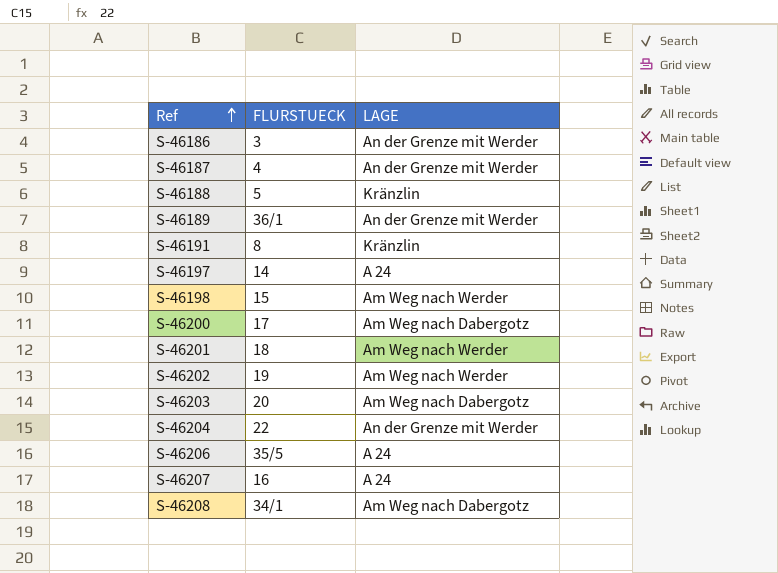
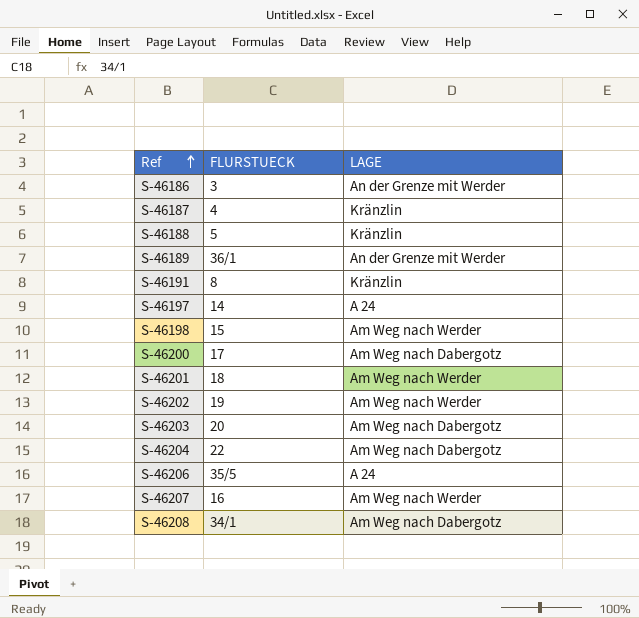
S-46187 | LAGE: An der Grenze mit Werder -> Kränzlin
S-46204 | LAGE: An der Grenze mit Werder -> Am Weg nach Dabergotz
S-46207 | LAGE: A 24 -> Am Weg nach Werder

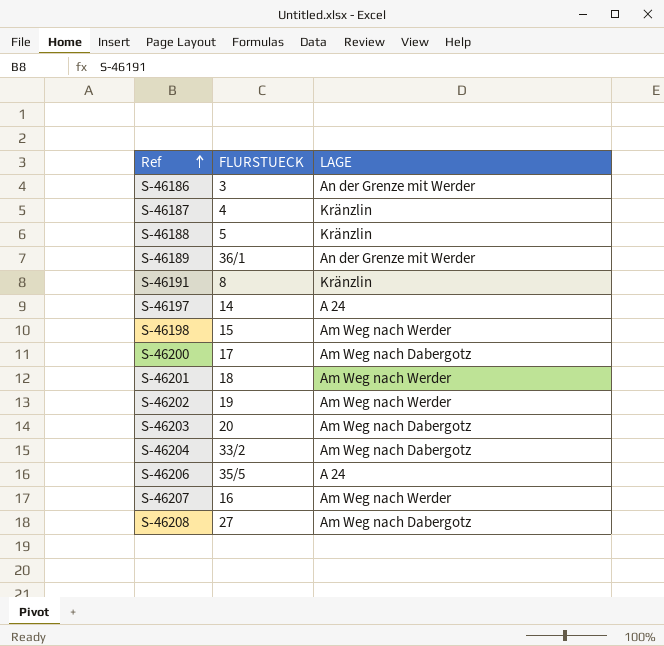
S-46204 | FLURSTUECK: 22 -> 33/2
S-46208 | FLURSTUECK: 34/1 -> 27

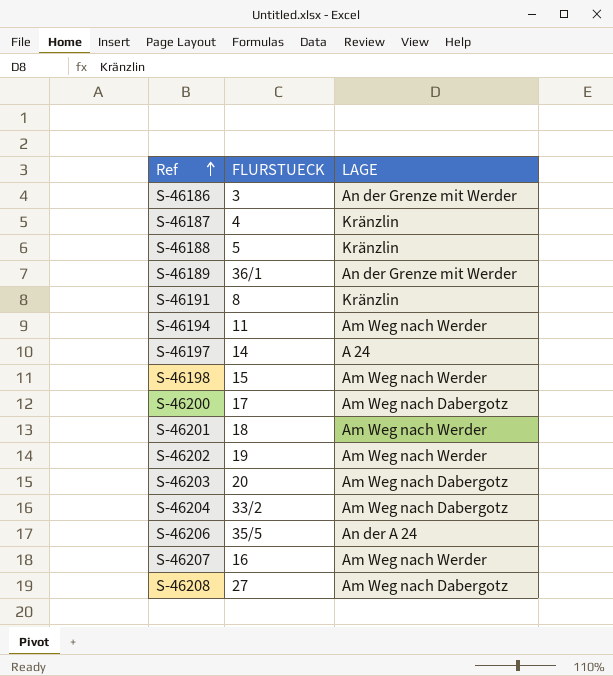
row S-46194: none -> 11 | Am Weg nach Werder
S-46206 | LAGE: A 24 -> An der A 24

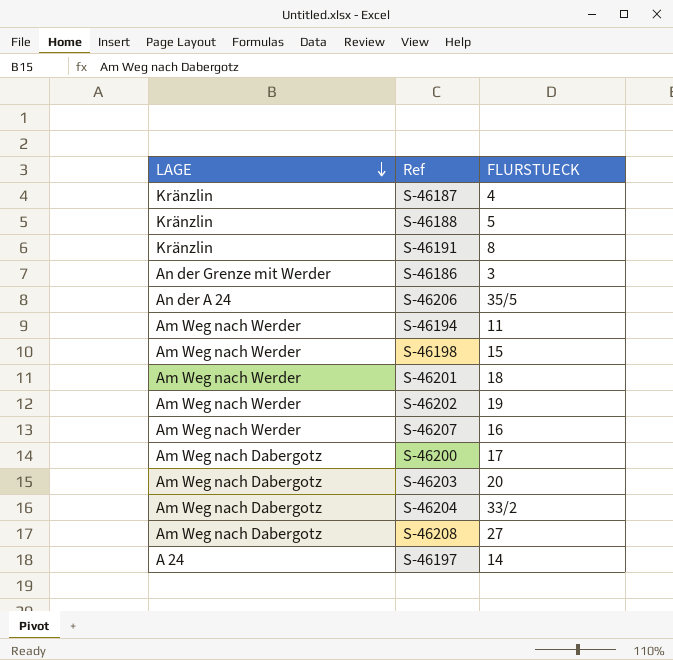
row order: Ref ascending -> LAGE descending
column LAGE | position: 3 -> 1
row S-46189: 36/1 | An der Grenze mit Werder -> none

